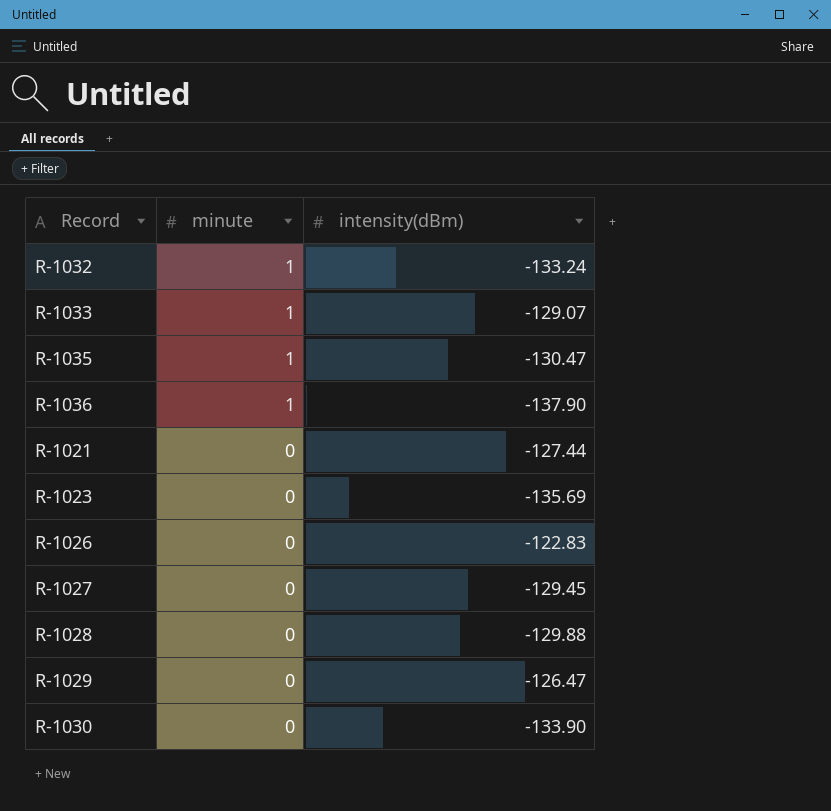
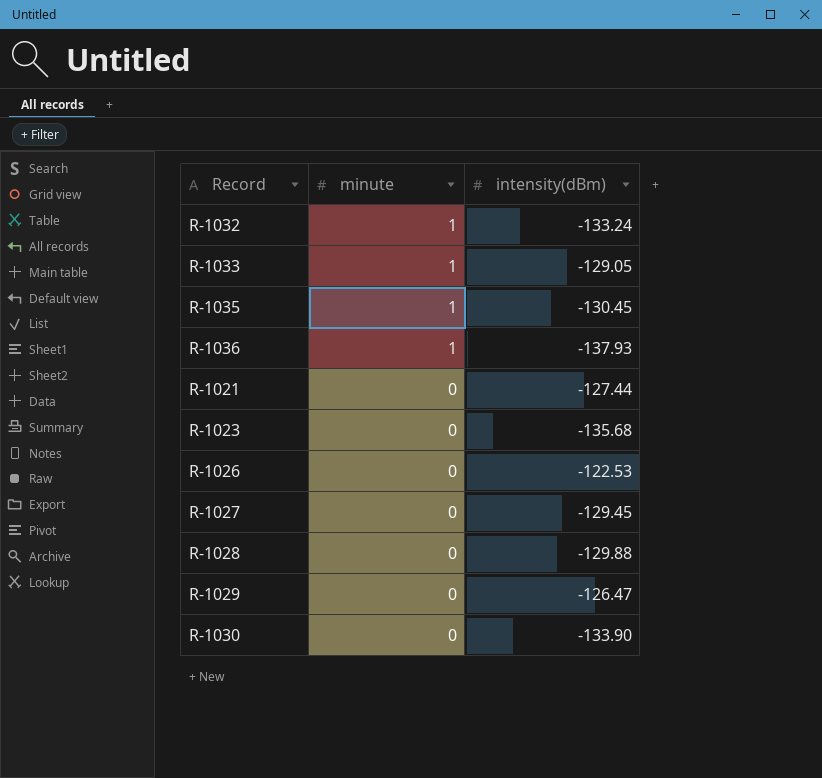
R-1033 | intensity(dBm): -129.07 -> -129.05
R-1035 | intensity(dBm): -130.47 -> -130.45
R-1036 | intensity(dBm): -137.90 -> -137.93
R-1023 | intensity(dBm): -135.69 -> -135.68
R-1026 | intensity(dBm): -122.83 -> -122.53

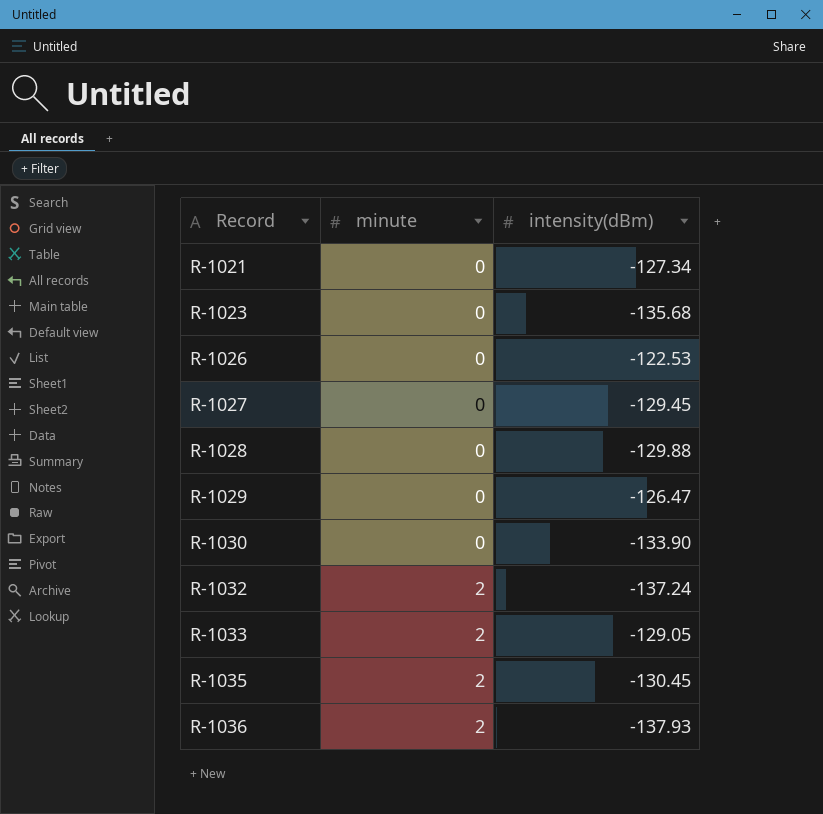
row order: minute descending -> Record ascending
R-1021 | intensity(dBm): -127.44 -> -127.34
R-1032 | minute: 1 -> 2
R-1032 | intensity(dBm): -133.24 -> -137.24
R-1033 | minute: 1 -> 2
R-1035 | minute: 1 -> 2
R-1036 | minute: 1 -> 2

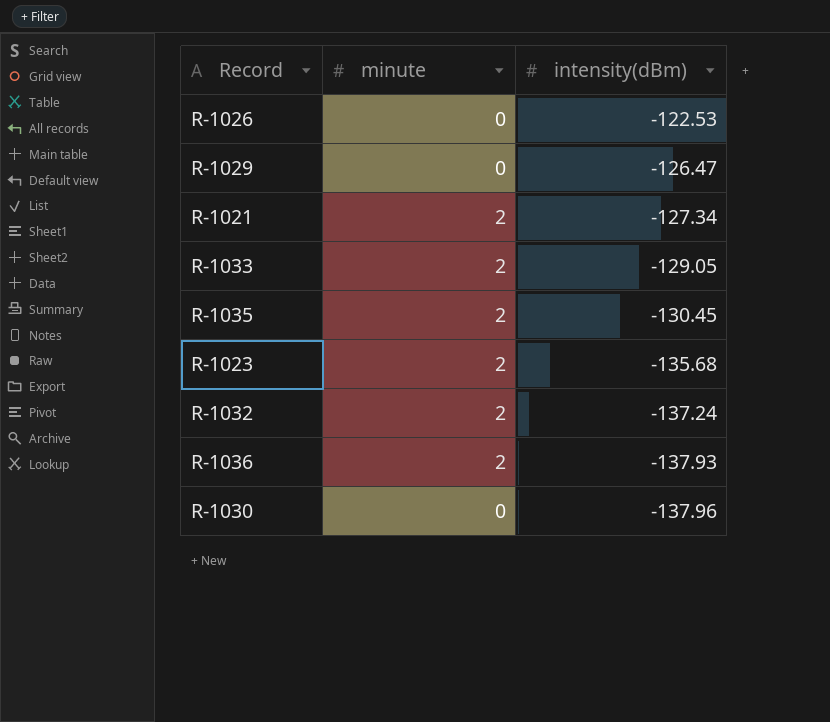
row order: Record ascending -> intensity(dBm) descending
row R-1027: 0 | -129.45 -> none
row R-1028: 0 | -129.88 -> none
R-1021 | minute: 0 -> 2
R-1023 | minute: 0 -> 2
R-1030 | intensity(dBm): -133.90 -> -137.96

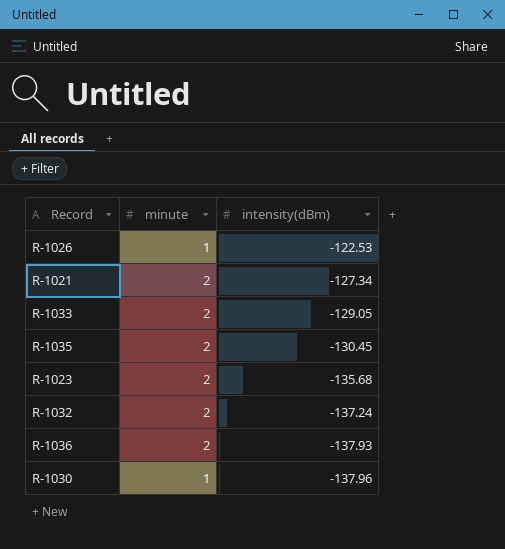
row R-1029: 0 | -126.47 -> none
R-1026 | minute: 0 -> 1
R-1030 | minute: 0 -> 1

